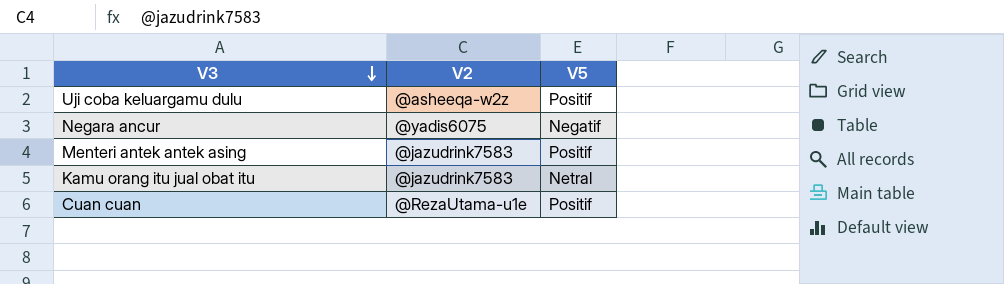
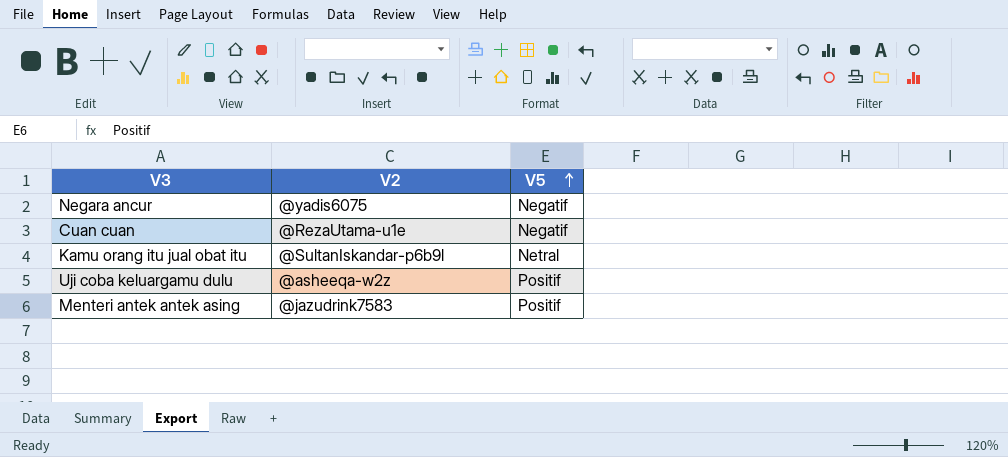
row order: V3 descending -> V5 ascending
Cuan cuan | V5: Positif -> Negatif
Kamu orang itu jual obat itu | V2: @jazudrink7583 -> @SultanIskandar-p6b9l

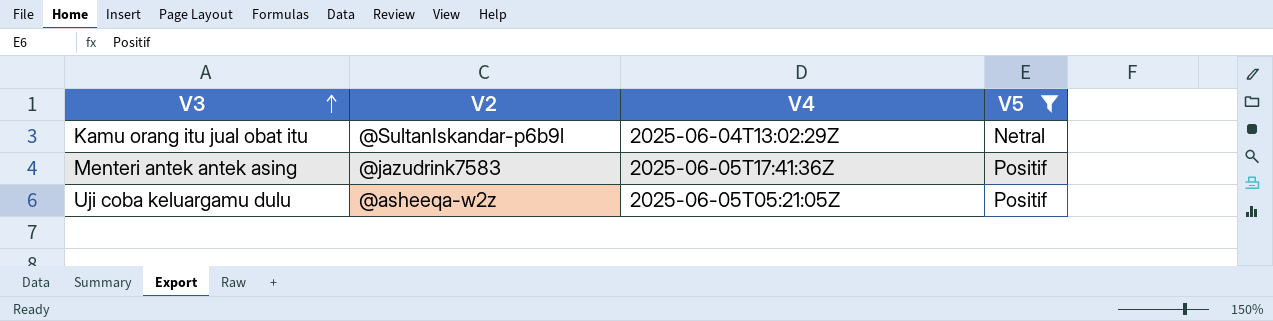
filter: none -> V5 != Negatif
row order: V5 ascending -> V3 ascending
column V4 | position: none -> 3

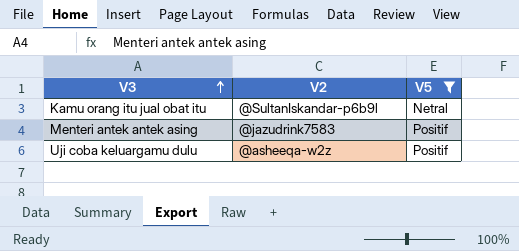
column V4 | position: 3 -> none

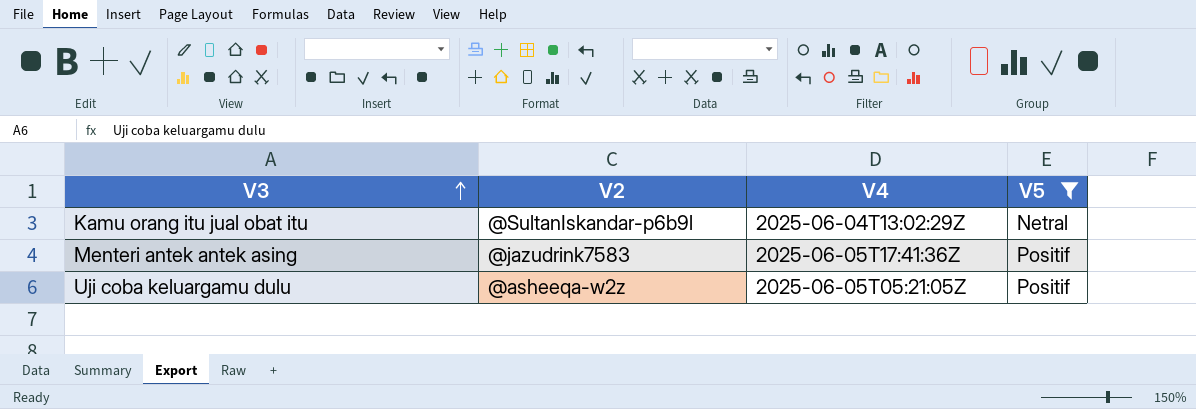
column V4 | position: none -> 3

